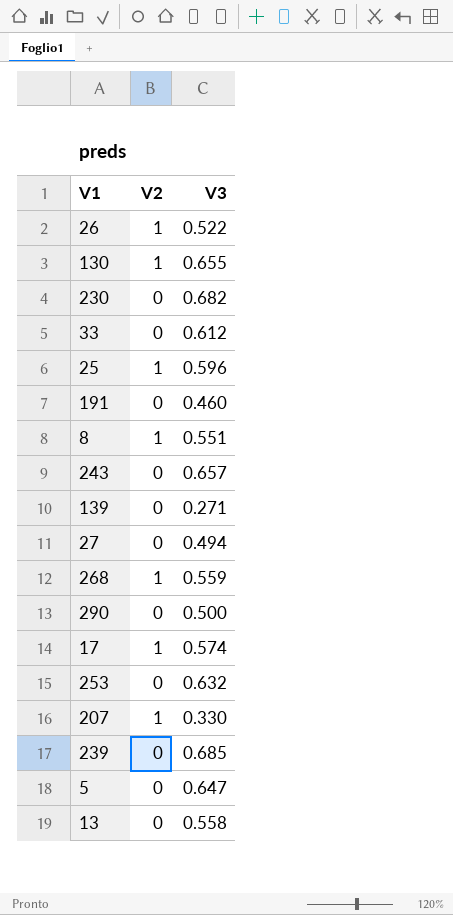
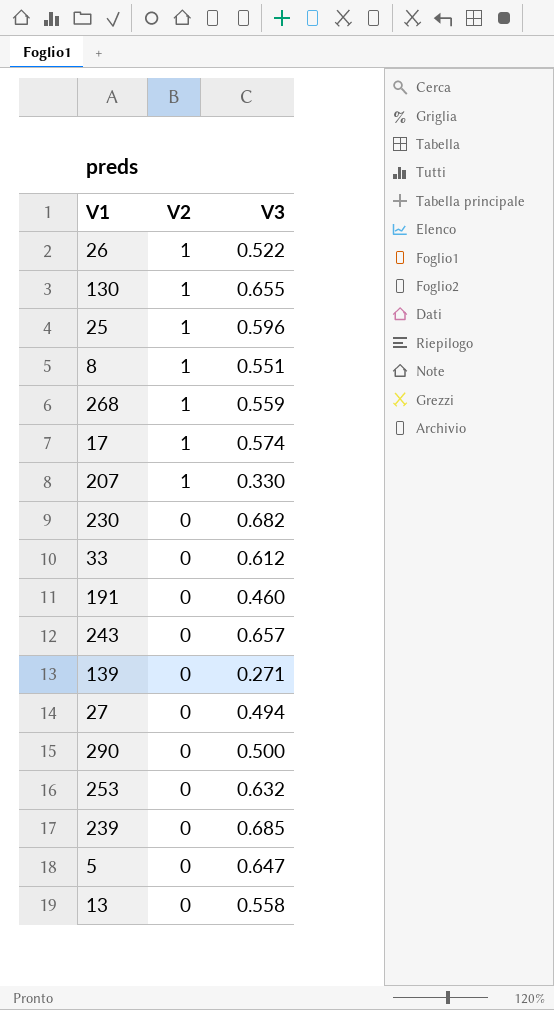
row order: none -> V2 descending

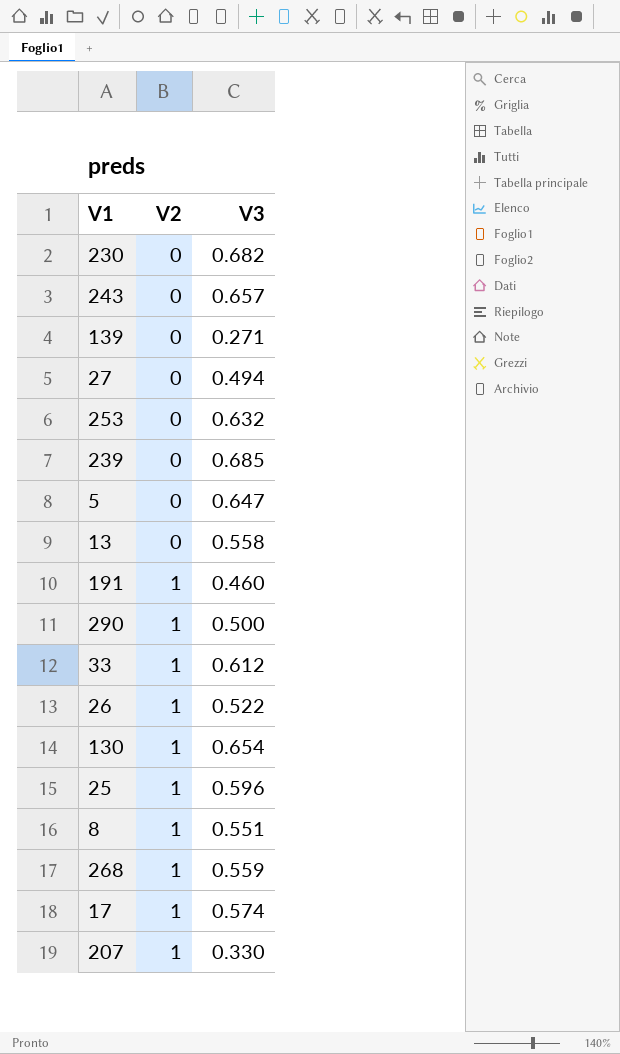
row order: V2 descending -> V2 ascending
191 | V2: 0 -> 1
290 | V2: 0 -> 1
33 | V2: 0 -> 1
130 | V3: 0.655 -> 0.654

